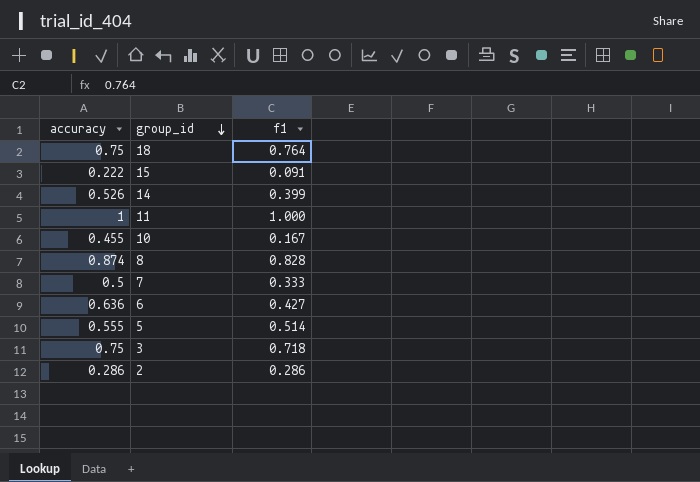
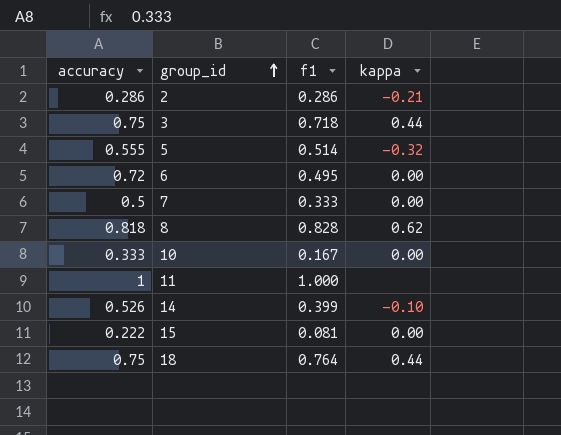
row order: group_id descending -> group_id ascending
column kappa | position: none -> 4
6 | accuracy: 0.636 -> 0.72
6 | f1: 0.427 -> 0.495
8 | accuracy: 0.874 -> 0.818
10 | accuracy: 0.455 -> 0.333
15 | f1: 0.091 -> 0.081

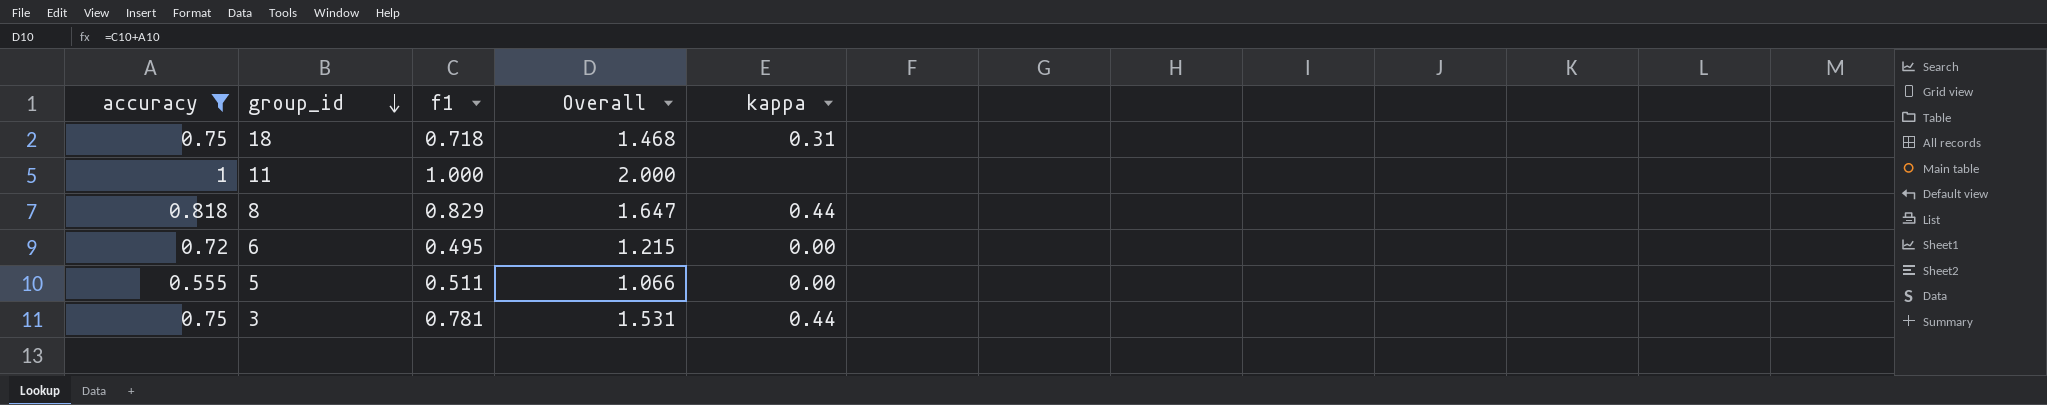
filter: none -> accuracy >= 0.555
row order: group_id ascending -> group_id descending
column Overall | formula: none -> [accuracy] + [f1]
18 | f1: 0.764 -> 0.718
18 | kappa: 0.44 -> 0.31
8 | f1: 0.828 -> 0.829
8 | kappa: 0.62 -> 0.44
5 | f1: 0.514 -> 0.511
5 | kappa: -0.32 -> 0.00
3 | f1: 0.718 -> 0.781

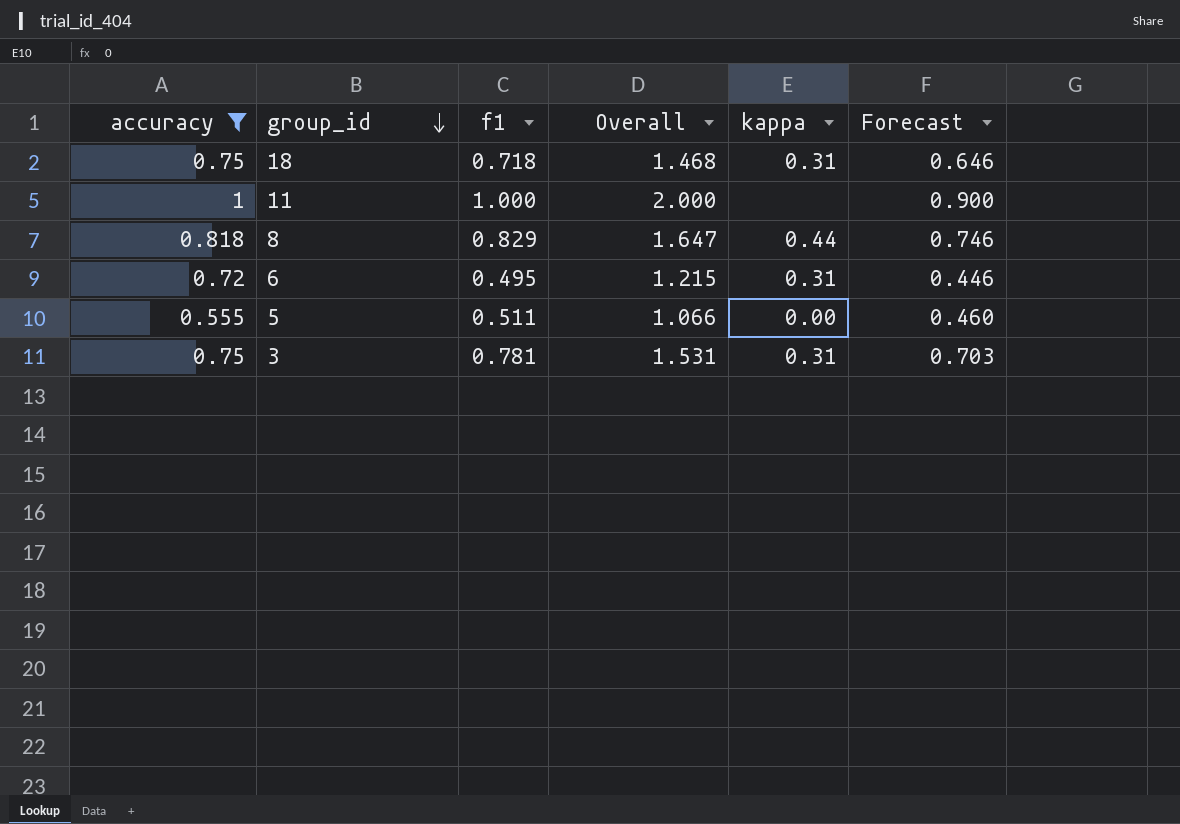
column Forecast | formula: none -> [f1] * 0.9
6 | kappa: 0.00 -> 0.31
3 | kappa: 0.44 -> 0.31

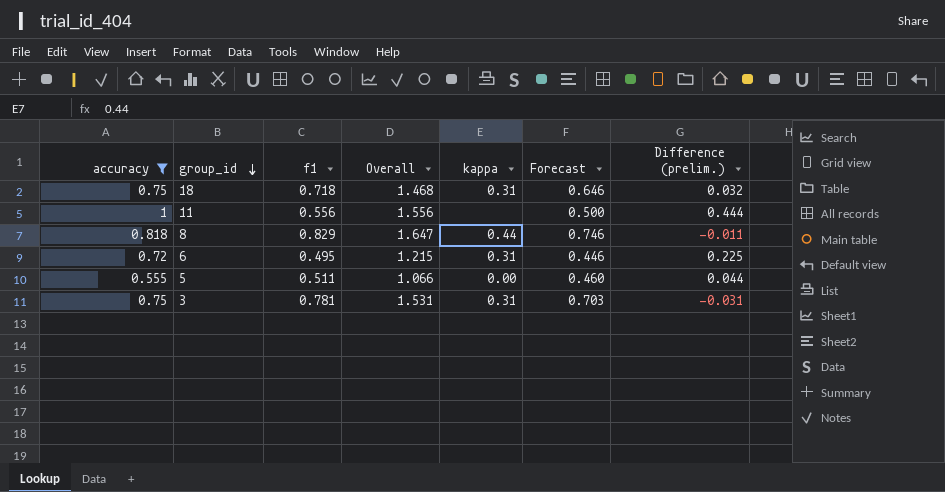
column Difference (prelim.) | formula: none -> [accuracy] - [f1]
11 | f1: 1.000 -> 0.556
11 | Overall: 2.000 -> 1.556
11 | Forecast: 0.900 -> 0.500

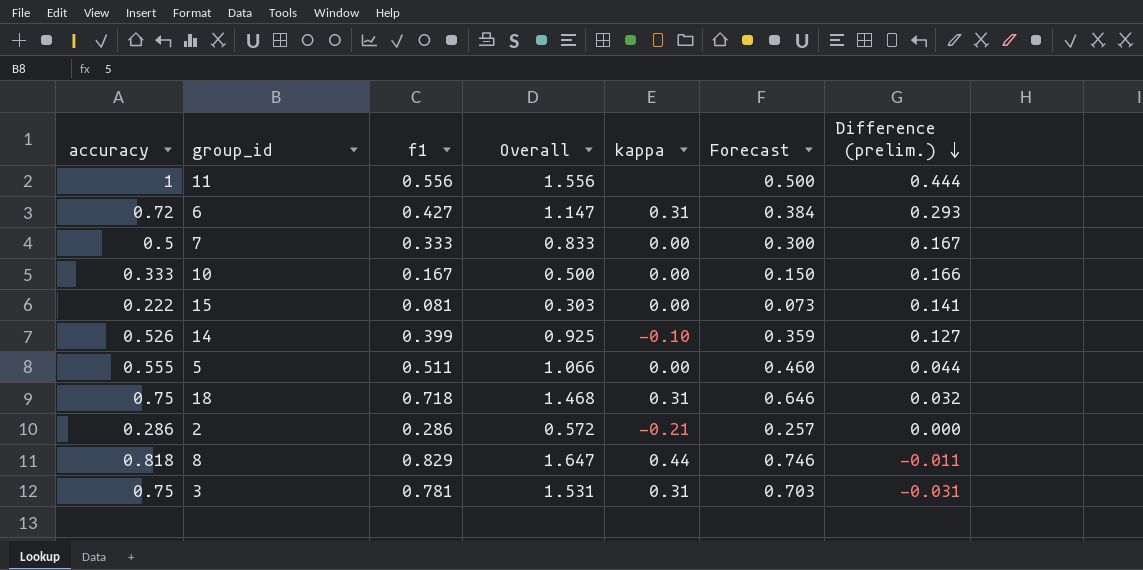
filter: accuracy >= 0.555 -> none
row order: group_id descending -> Difference (prelim.) descending
6 | f1: 0.495 -> 0.427
6 | Overall: 1.215 -> 1.147
6 | Forecast: 0.446 -> 0.384
6 | Difference (prelim.): 0.225 -> 0.293

